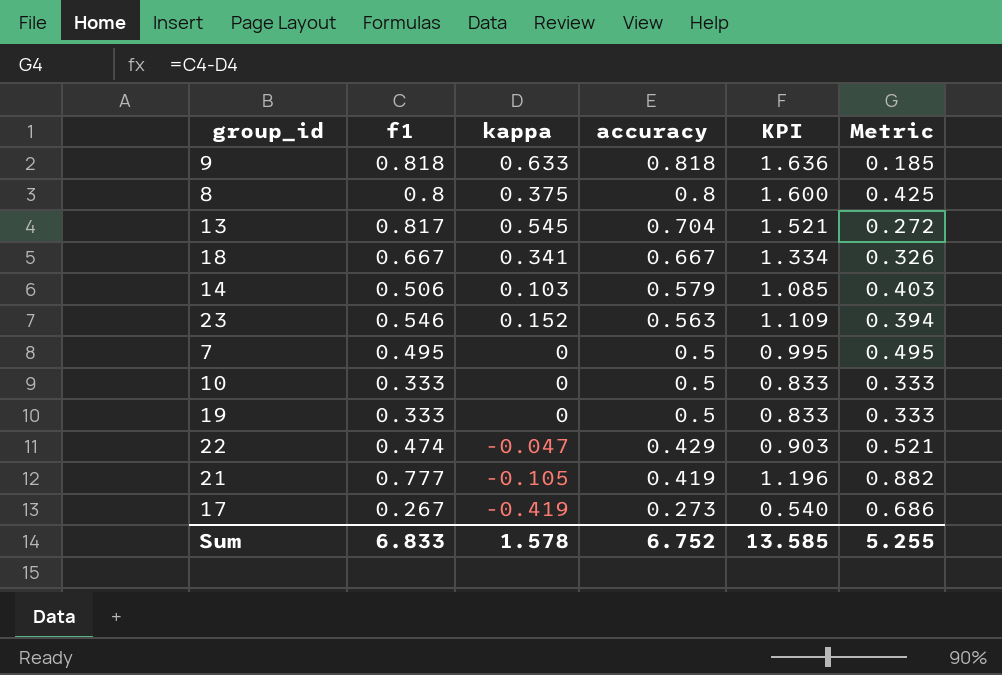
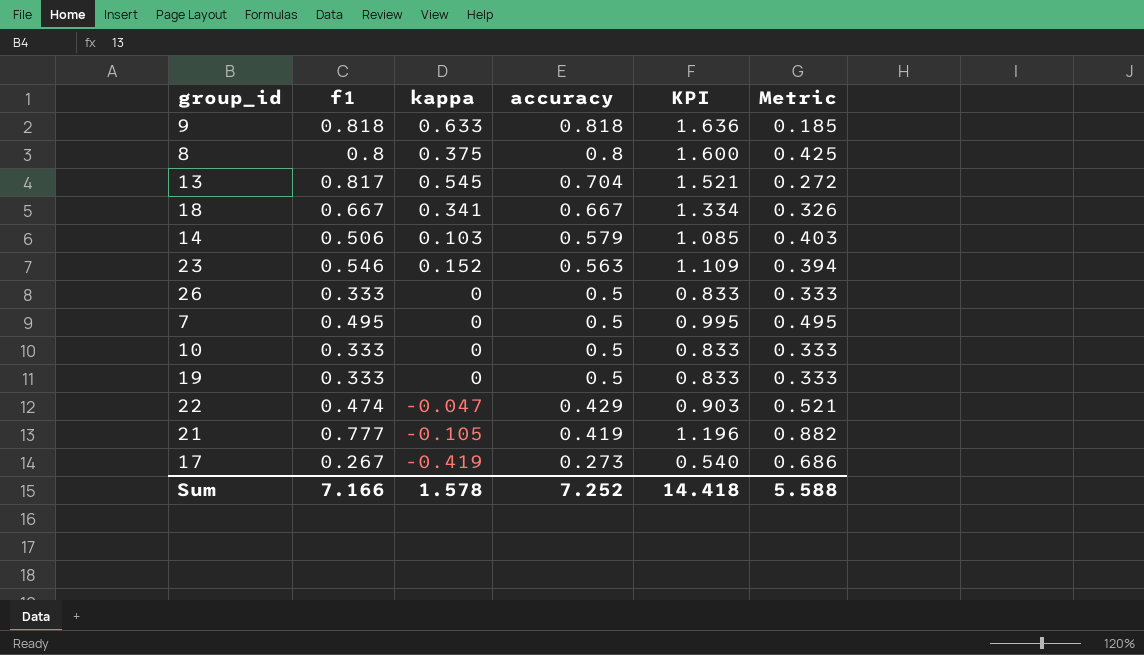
row 26: none -> 0.333 | 0 | 0.5 | 0.833 | 0.333
Sum | f1: 6.833 -> 7.166
Sum | accuracy: 6.752 -> 7.252
Sum | KPI: 13.585 -> 14.418
Sum | Metric: 5.255 -> 5.588

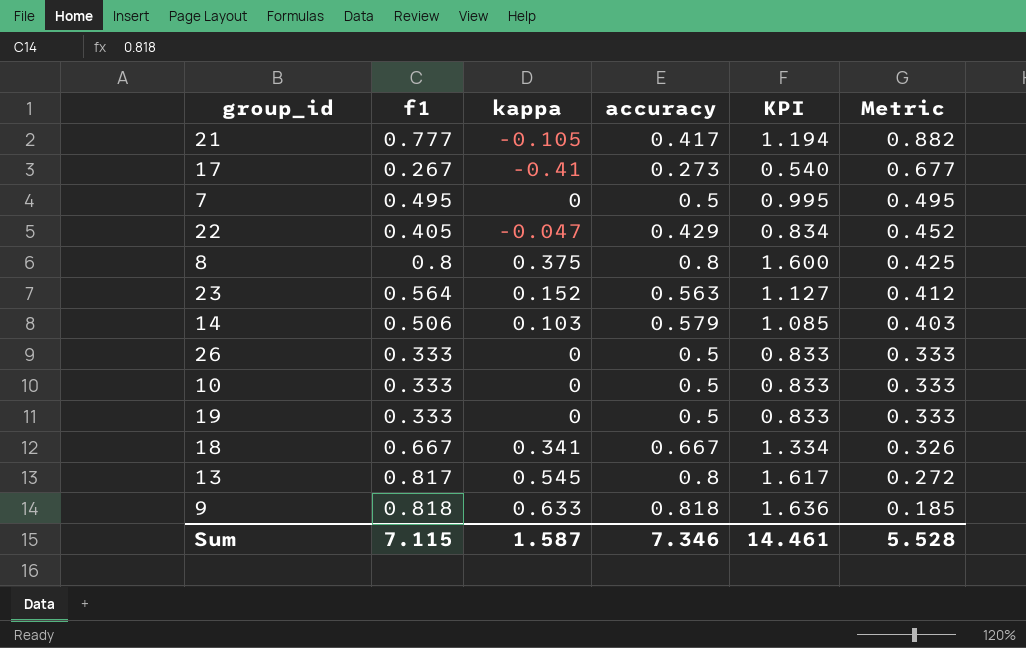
row order: accuracy descending -> Metric descending
21 | accuracy: 0.419 -> 0.417
21 | KPI: 1.196 -> 1.194
17 | kappa: -0.419 -> -0.41
17 | Metric: 0.686 -> 0.677
22 | f1: 0.474 -> 0.405
22 | KPI: 0.903 -> 0.834
22 | Metric: 0.521 -> 0.452
23 | f1: 0.546 -> 0.564
23 | KPI: 1.109 -> 1.127
23 | Metric: 0.394 -> 0.412
13 | accuracy: 0.704 -> 0.8
13 | KPI: 1.521 -> 1.617
Sum | f1: 7.166 -> 7.115
Sum | kappa: 1.578 -> 1.587
Sum | accuracy: 7.252 -> 7.346
Sum | KPI: 14.418 -> 14.461
Sum | Metric: 5.588 -> 5.528

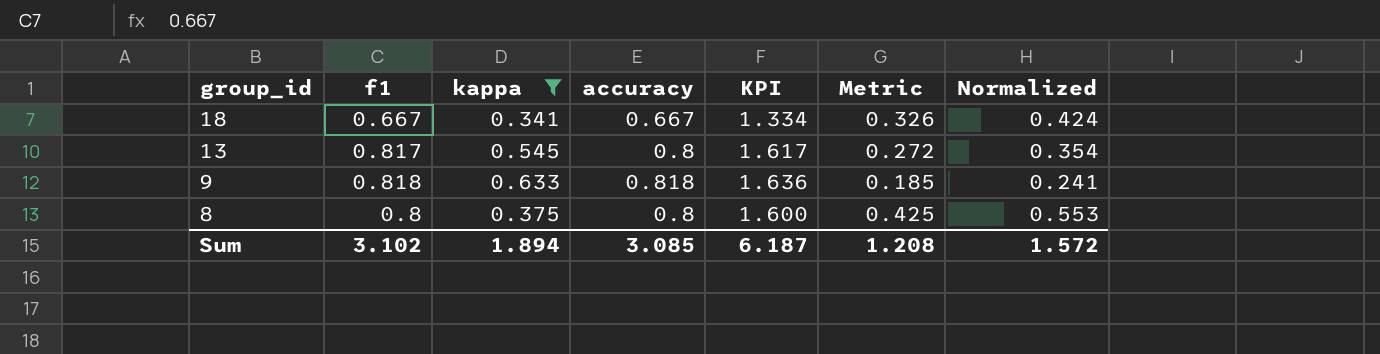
filter: none -> kappa >= 0.341
row order: Metric descending -> group_id descending
column Normalized | formula: none -> [Metric] * 1.3
Sum | f1: 7.115 -> 3.102
Sum | kappa: 1.587 -> 1.894
Sum | accuracy: 7.346 -> 3.085
Sum | KPI: 14.461 -> 6.187
Sum | Metric: 5.528 -> 1.208

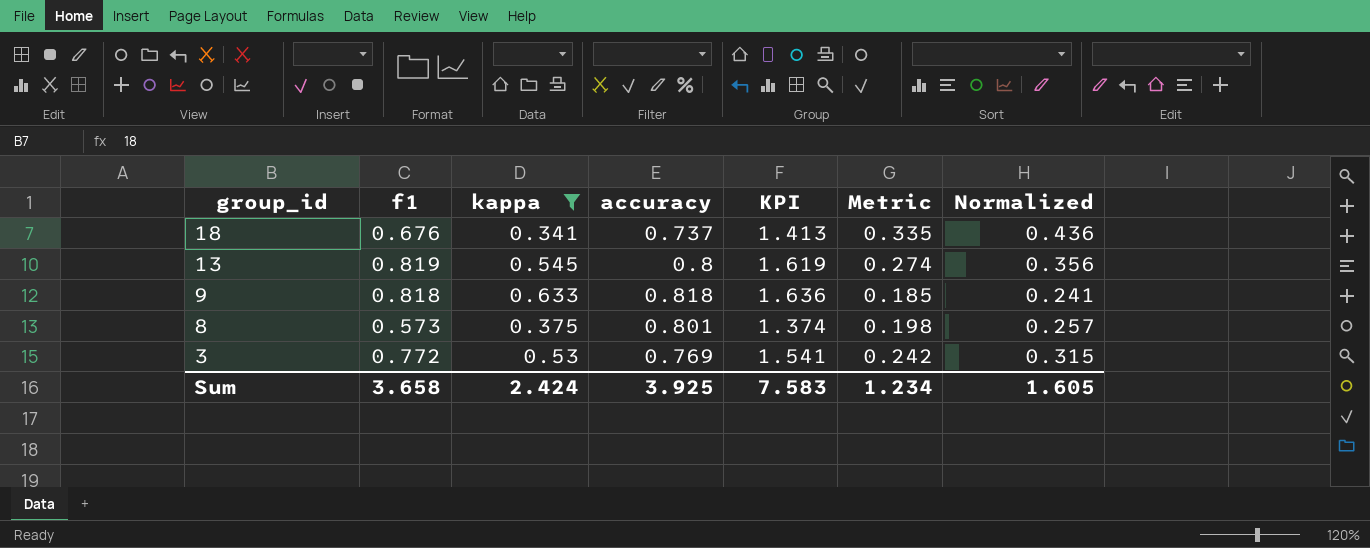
18 | f1: 0.667 -> 0.676
18 | accuracy: 0.667 -> 0.737
18 | KPI: 1.334 -> 1.413
18 | Metric: 0.326 -> 0.335
18 | Normalized: 0.424 -> 0.436
13 | f1: 0.817 -> 0.819
13 | KPI: 1.617 -> 1.619
13 | Metric: 0.272 -> 0.274
13 | Normalized: 0.354 -> 0.356
8 | f1: 0.8 -> 0.573
8 | accuracy: 0.8 -> 0.801
8 | KPI: 1.600 -> 1.374
8 | Metric: 0.425 -> 0.198
8 | Normalized: 0.553 -> 0.257
row 3: none -> 0.772 | 0.53 | 0.769 | 1.541 | 0.242 | 0.315
Sum | f1: 3.102 -> 3.658
Sum | kappa: 1.894 -> 2.424
Sum | accuracy: 3.085 -> 3.925
Sum | KPI: 6.187 -> 7.583
Sum | Metric: 1.208 -> 1.234
Sum | Normalized: 1.572 -> 1.605

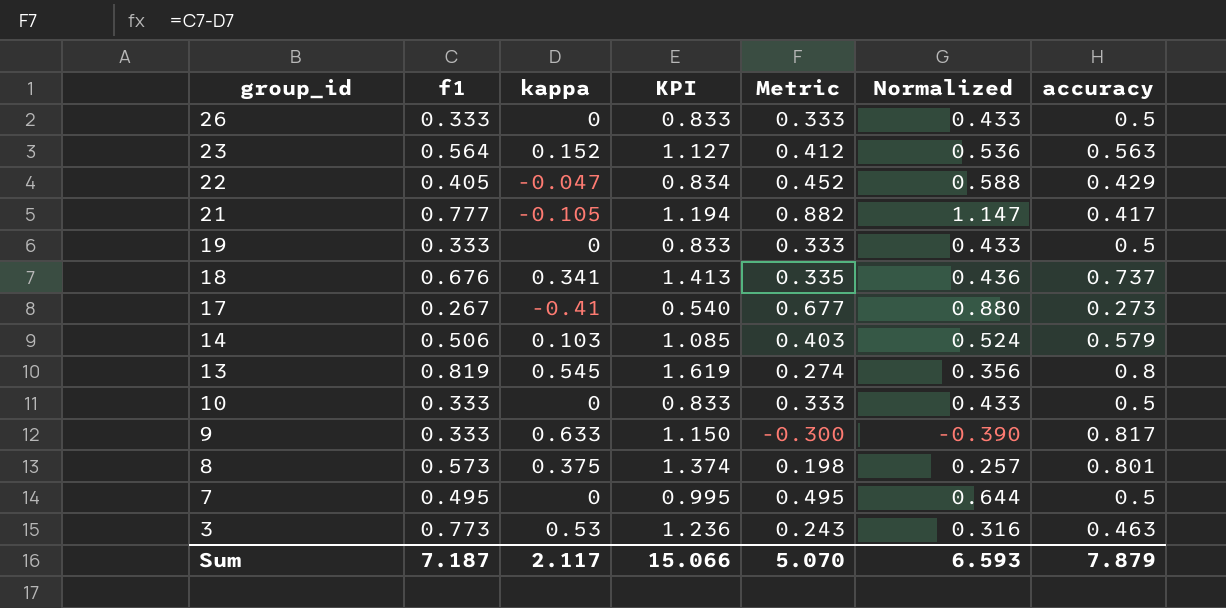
filter: kappa >= 0.341 -> none
column accuracy | position: 4 -> 7
9 | f1: 0.818 -> 0.333
9 | KPI: 1.636 -> 1.150
9 | Metric: 0.185 -> -0.300
9 | Normalized: 0.241 -> -0.390
9 | accuracy: 0.818 -> 0.817
3 | f1: 0.772 -> 0.773
3 | KPI: 1.541 -> 1.236
3 | Metric: 0.242 -> 0.243
3 | Normalized: 0.315 -> 0.316
3 | accuracy: 0.769 -> 0.463
Sum | f1: 3.658 -> 7.187
Sum | kappa: 2.424 -> 2.117
Sum | KPI: 7.583 -> 15.066
Sum | Metric: 1.234 -> 5.070
Sum | Normalized: 1.605 -> 6.593
Sum | accuracy: 3.925 -> 7.879

